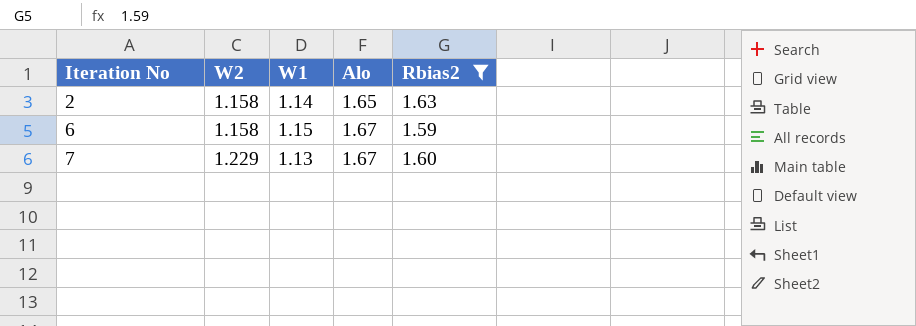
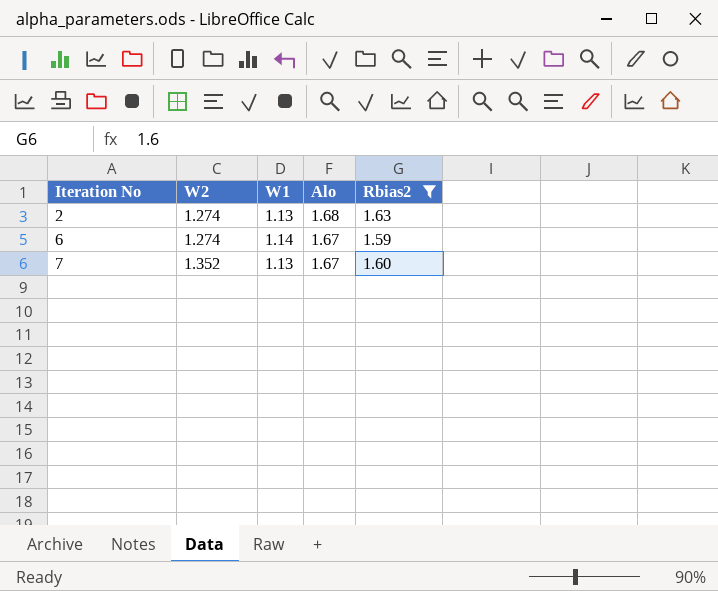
2 | W2: 1.158 -> 1.274
2 | W1: 1.14 -> 1.13
2 | Alo: 1.65 -> 1.68
6 | W2: 1.158 -> 1.274
6 | W1: 1.15 -> 1.14
7 | W2: 1.229 -> 1.352

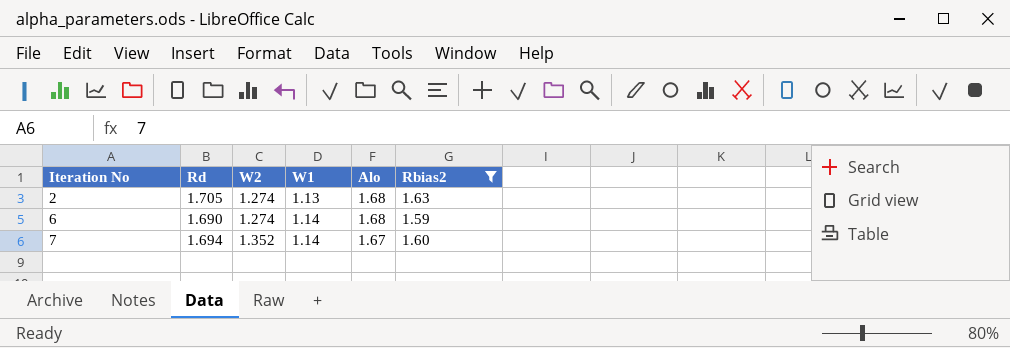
column Rd | position: none -> 2
6 | Alo: 1.67 -> 1.68
7 | W1: 1.13 -> 1.14

